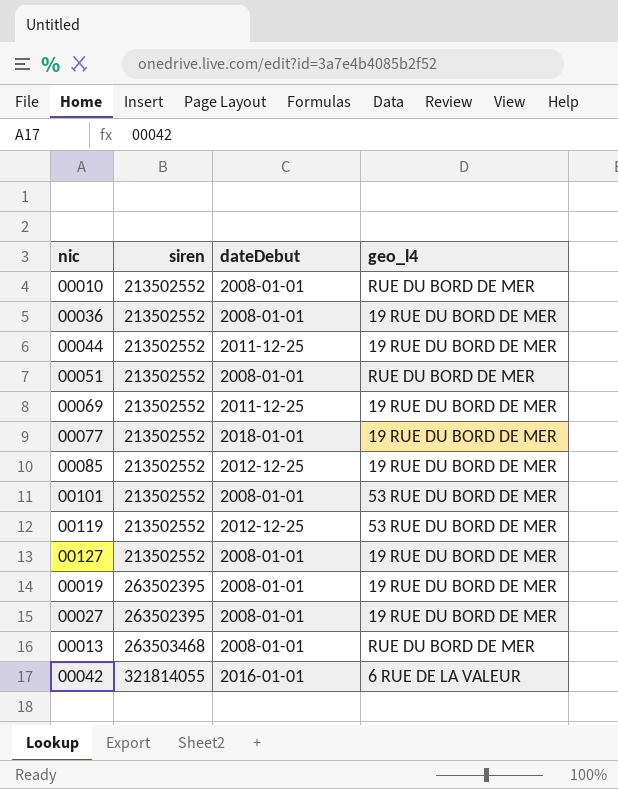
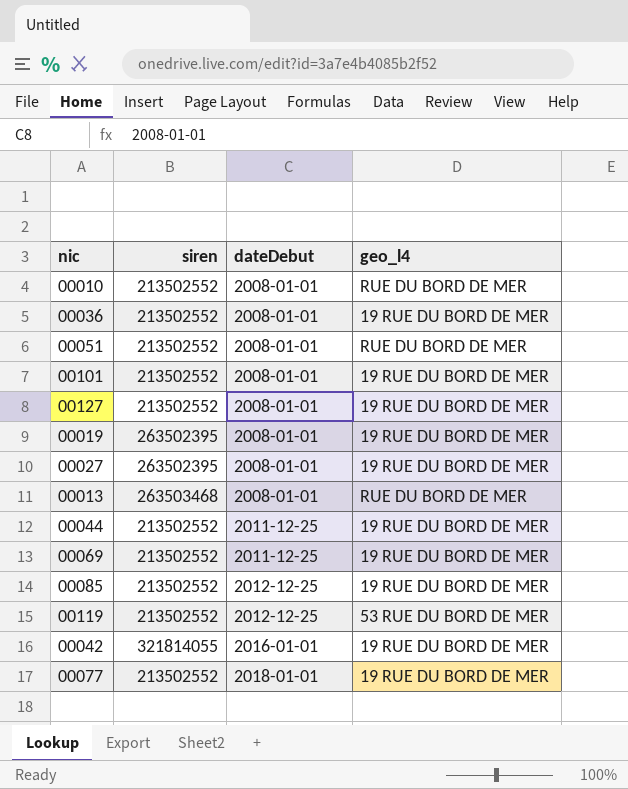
row order: siren ascending -> dateDebut ascending
00101 | geo_l4: 53 RUE DU BORD DE MER -> 19 RUE DU BORD DE MER
00042 | geo_l4: 6 RUE DE LA VALEUR -> 19 RUE DU BORD DE MER

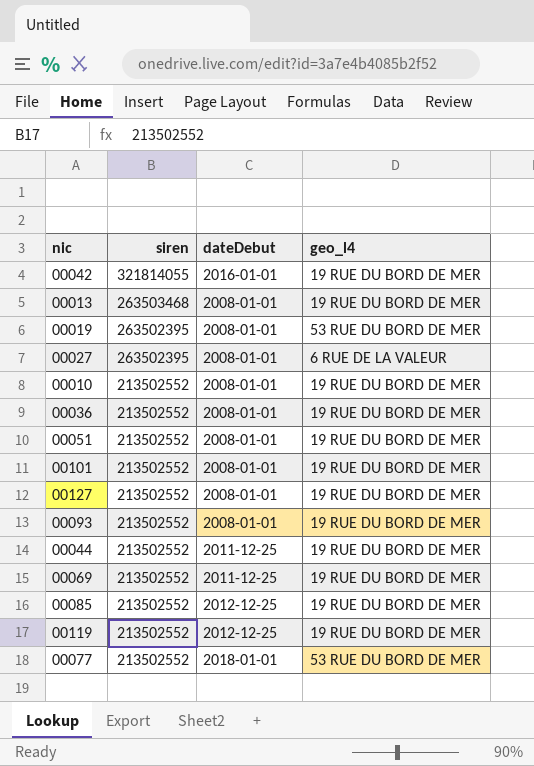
row order: dateDebut ascending -> siren descending
00013 | geo_l4: RUE DU BORD DE MER -> 19 RUE DU BORD DE MER
00019 | geo_l4: 19 RUE DU BORD DE MER -> 53 RUE DU BORD DE MER
00027 | geo_l4: 19 RUE DU BORD DE MER -> 6 RUE DE LA VALEUR
00010 | geo_l4: RUE DU BORD DE MER -> 19 RUE DU BORD DE MER
00051 | geo_l4: RUE DU BORD DE MER -> 19 RUE DU BORD DE MER
row 00093: none -> 213502552 | 2008-01-01 | 19 RUE DU BORD DE MER
00119 | geo_l4: 53 RUE DU BORD DE MER -> 19 RUE DU BORD DE MER
00077 | geo_l4: 19 RUE DU BORD DE MER -> 53 RUE DU BORD DE MER

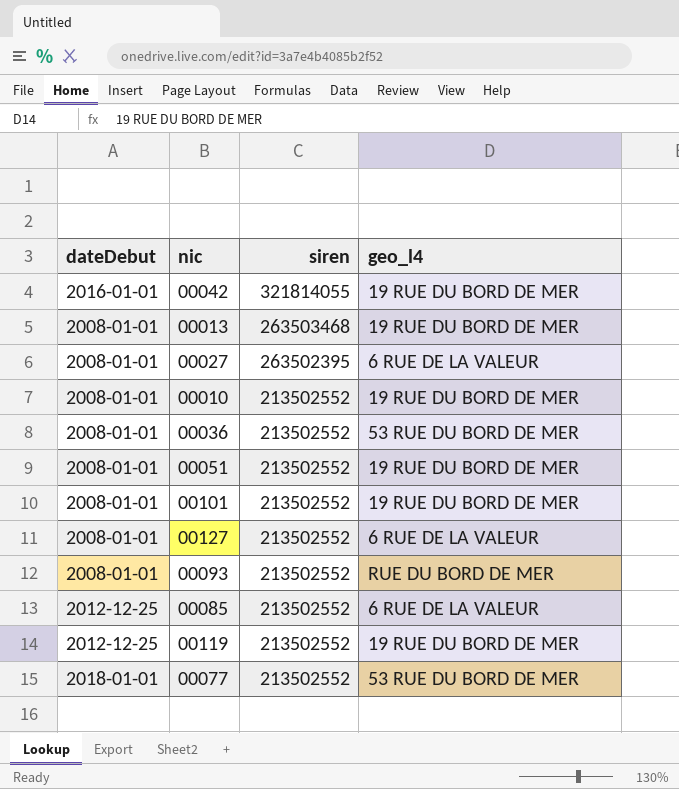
column dateDebut | position: 3 -> 1
row 00019: 263502395 | 2008-01-01 | 53 RUE DU BORD DE MER -> none
row 00044: 213502552 | 2011-12-25 | 19 RUE DU BORD DE MER -> none
row 00069: 213502552 | 2011-12-25 | 19 RUE DU BORD DE MER -> none
00036 | geo_l4: 19 RUE DU BORD DE MER -> 53 RUE DU BORD DE MER
00127 | geo_l4: 19 RUE DU BORD DE MER -> 6 RUE DE LA VALEUR
00093 | geo_l4: 19 RUE DU BORD DE MER -> RUE DU BORD DE MER
00085 | geo_l4: 19 RUE DU BORD DE MER -> 6 RUE DE LA VALEUR

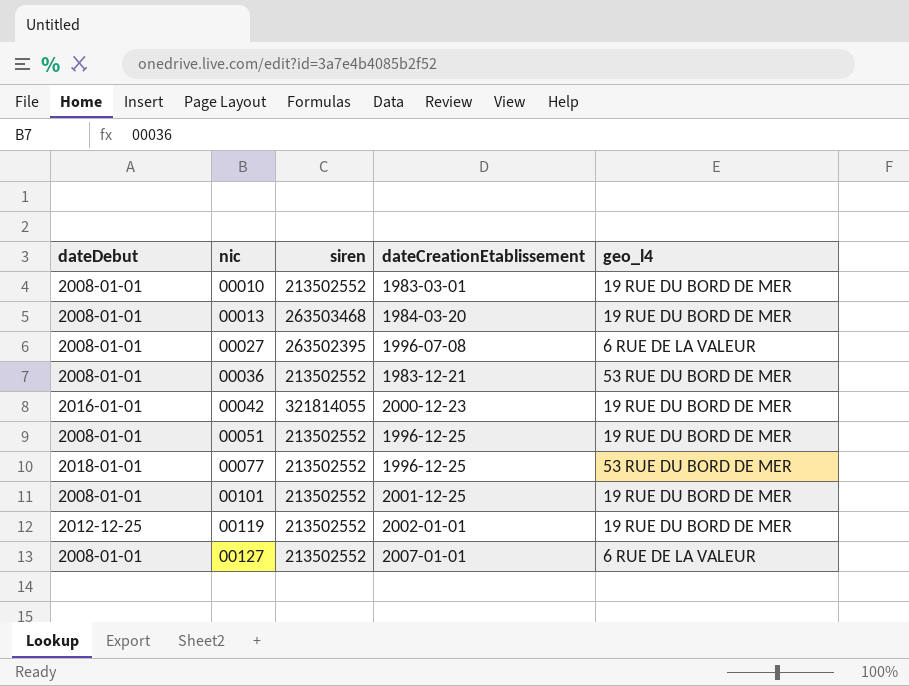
row order: siren descending -> nic ascending
column dateCreationEtablissement | position: none -> 4
row 00093: 2008-01-01 | 213502552 | RUE DU BORD DE MER -> none
row 00085: 2012-12-25 | 213502552 | 6 RUE DE LA VALEUR -> none

